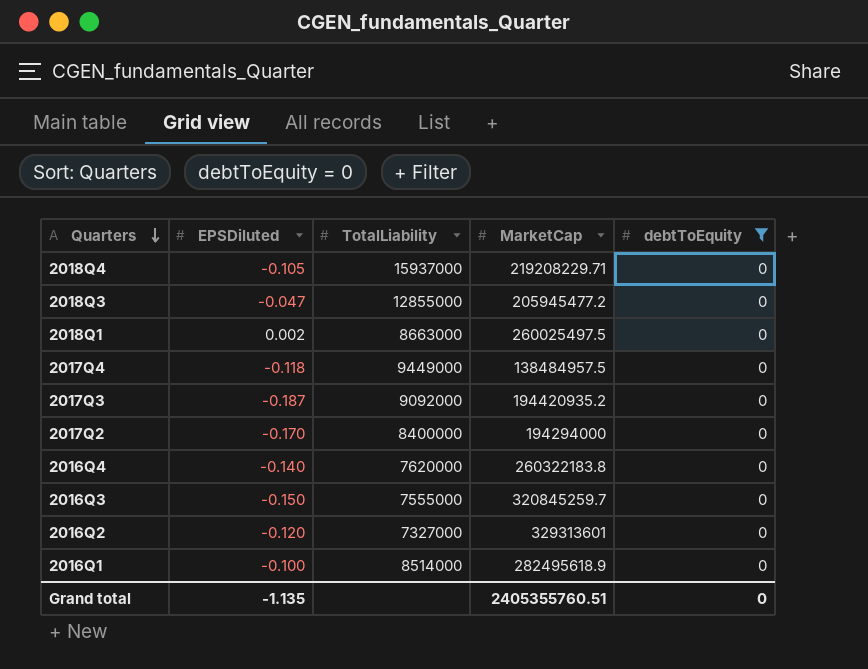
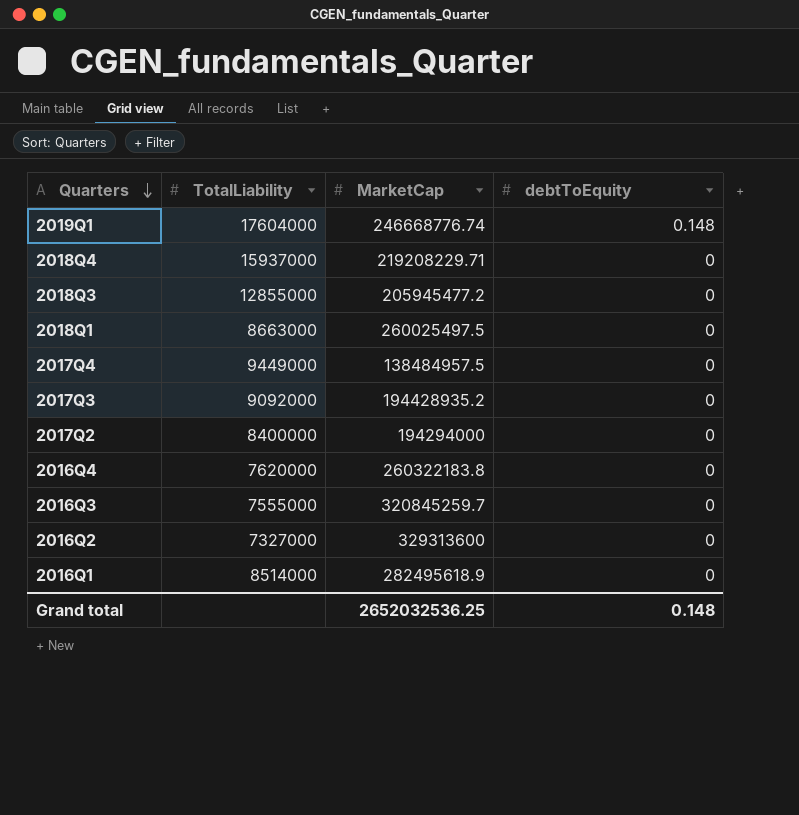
filter: debtToEquity = 0 -> none
column EPSDiluted | position: 2 -> none
2017Q3 | MarketCap: 194420935.2 -> 194428935.2
2016Q2 | MarketCap: 329313601 -> 329313600
Grand total | MarketCap: 2405355760.51 -> 2652032536.25
Grand total | debtToEquity: 0 -> 0.148

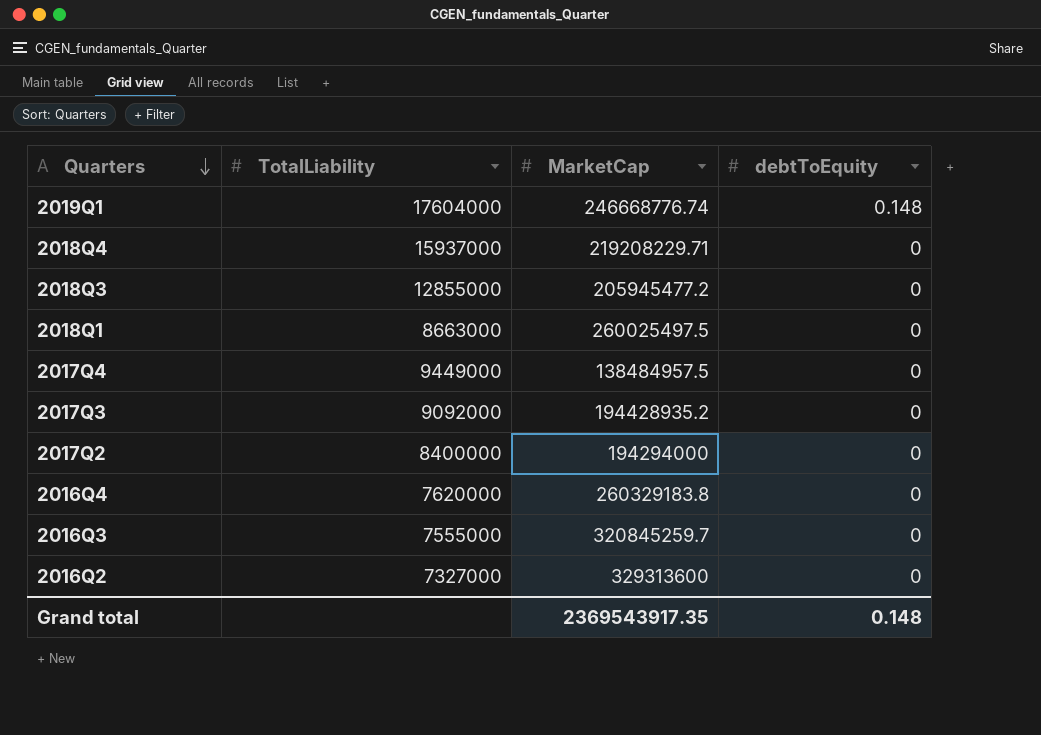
row 2016Q1: 8514000 | 282495618.9 | 0 -> none
2016Q4 | MarketCap: 260322183.8 -> 260329183.8
Grand total | MarketCap: 2652032536.25 -> 2369543917.35

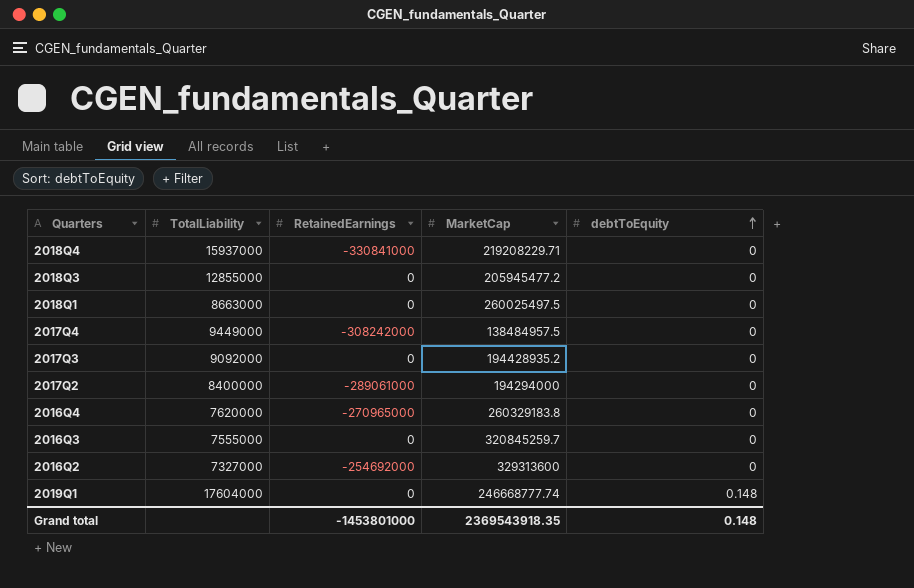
row order: Quarters descending -> debtToEquity ascending
column RetainedEarnings | position: none -> 3
2019Q1 | MarketCap: 246668776.74 -> 246668777.74
Grand total | MarketCap: 2369543917.35 -> 2369543918.35

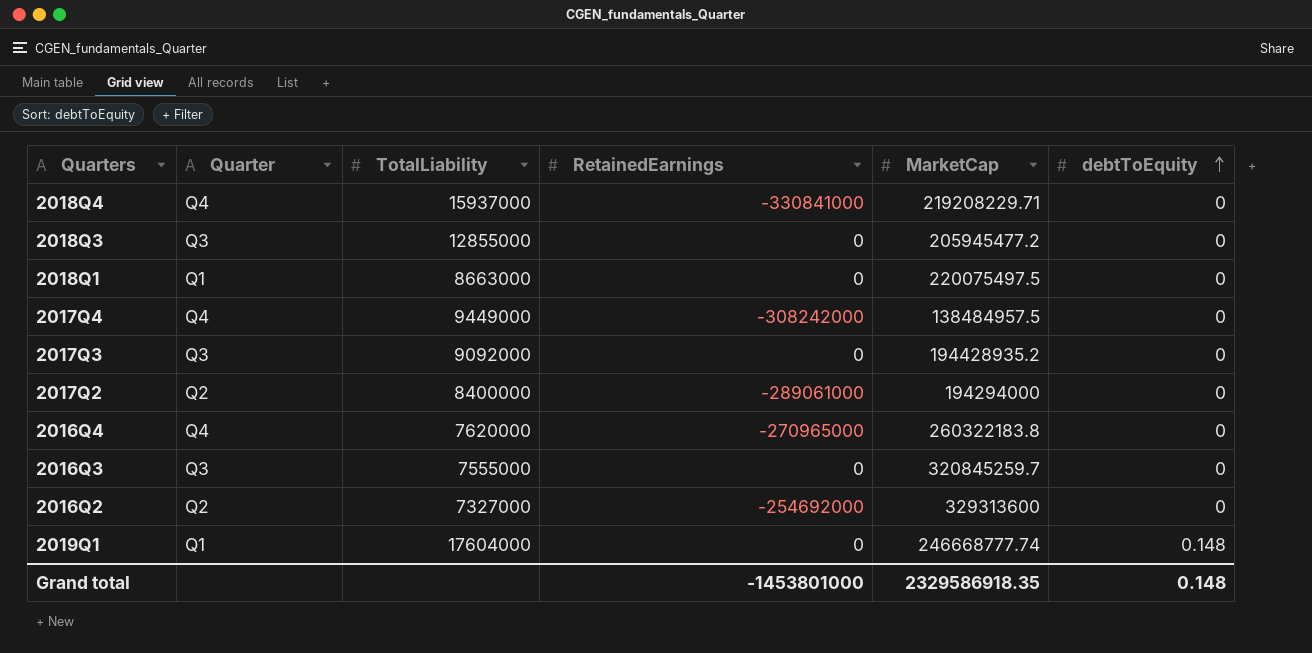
column Quarter | position: none -> 2
2018Q1 | MarketCap: 260025497.5 -> 220075497.5
2016Q4 | MarketCap: 260329183.8 -> 260322183.8
Grand total | MarketCap: 2369543918.35 -> 2329586918.35

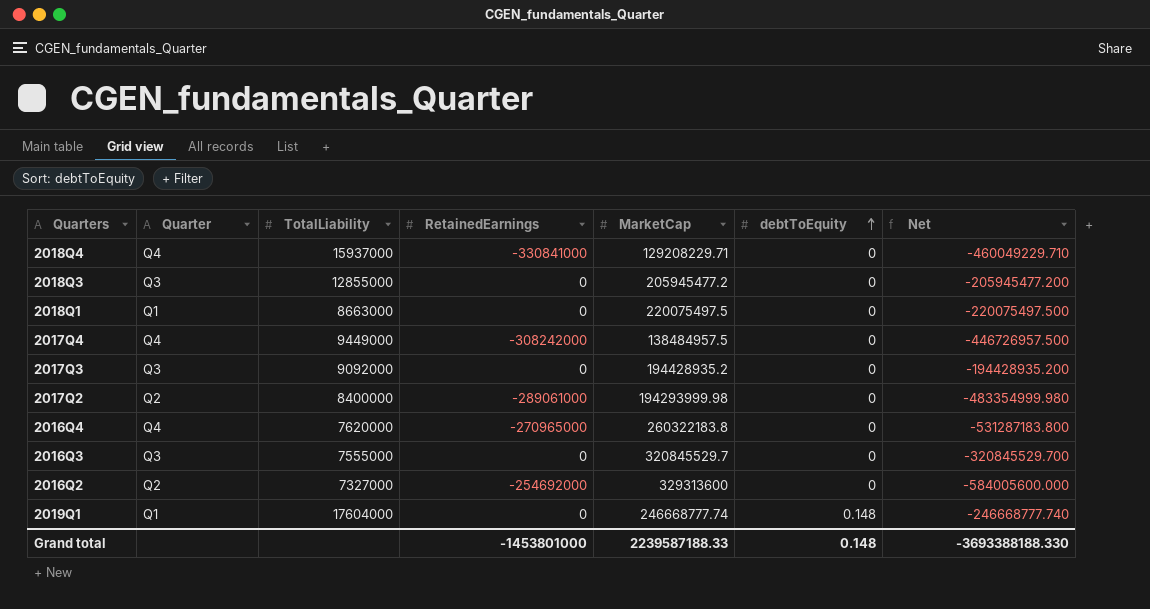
column Net | formula: none -> [RetainedEarnings] - [MarketCap]
2018Q4 | MarketCap: 219208229.71 -> 129208229.71
2017Q2 | MarketCap: 194294000 -> 194293999.98
2016Q3 | MarketCap: 320845259.7 -> 320845529.7
Grand total | MarketCap: 2329586918.35 -> 2239587188.33

